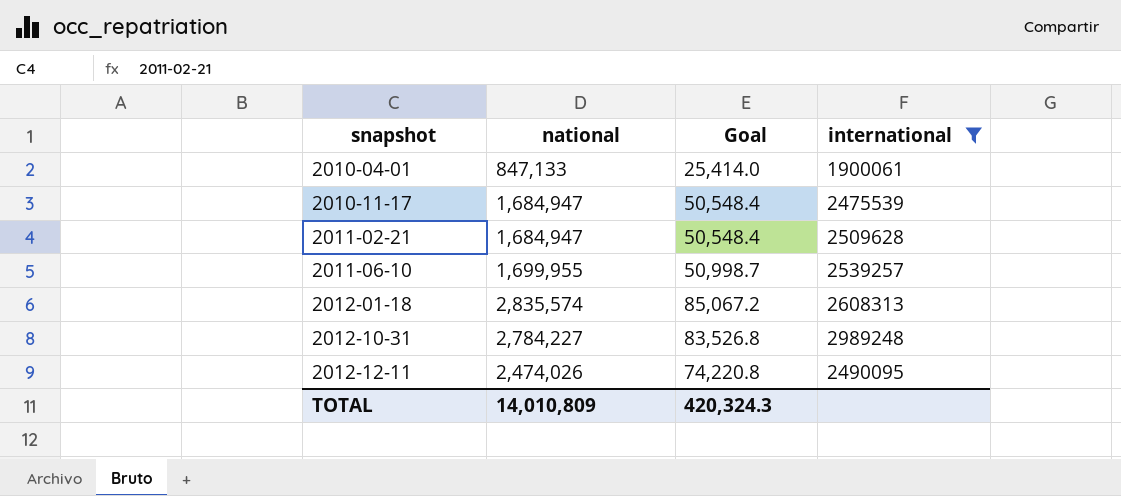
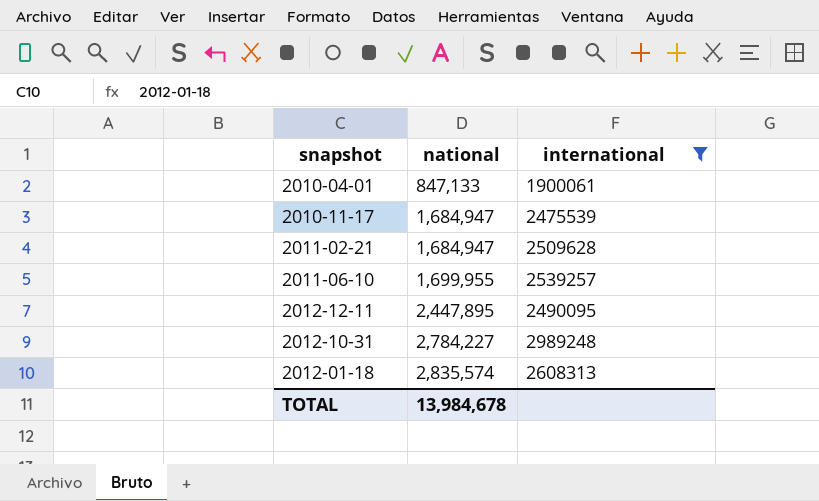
row order: snapshot ascending -> national ascending
column Goal | formula: [national] * 0.03 -> none
2012-12-11 | national: 2,474,026 -> 2,447,895
TOTAL | national: 14,010,809 -> 13,984,678

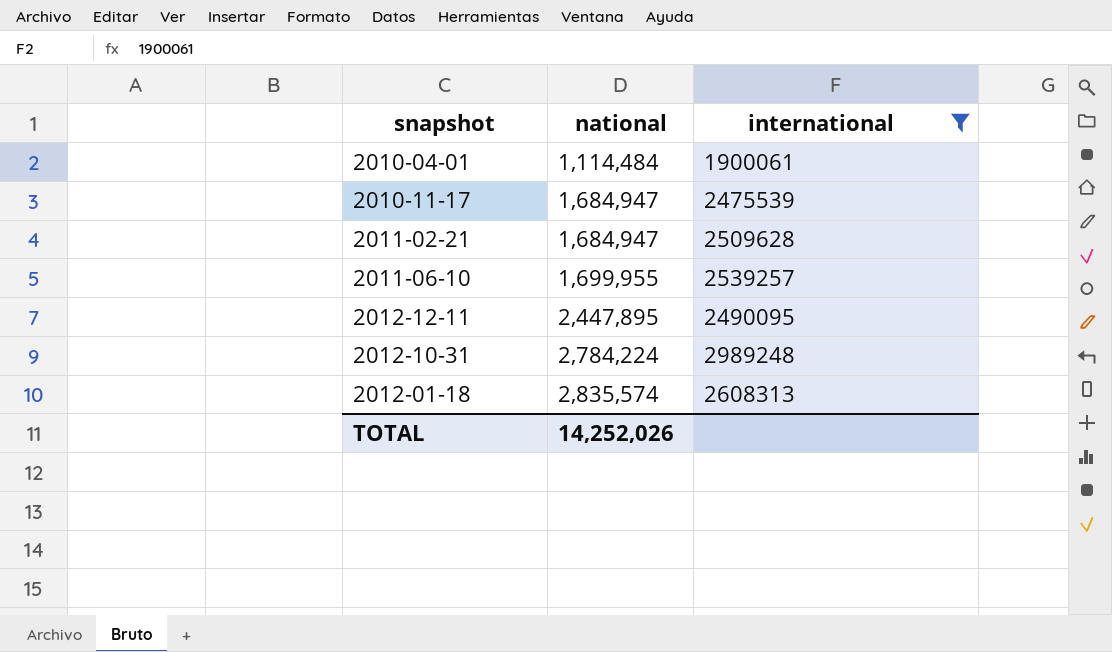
2010-04-01 | national: 847,133 -> 1,114,484
2012-10-31 | national: 2,784,227 -> 2,784,224
TOTAL | national: 13,984,678 -> 14,252,026

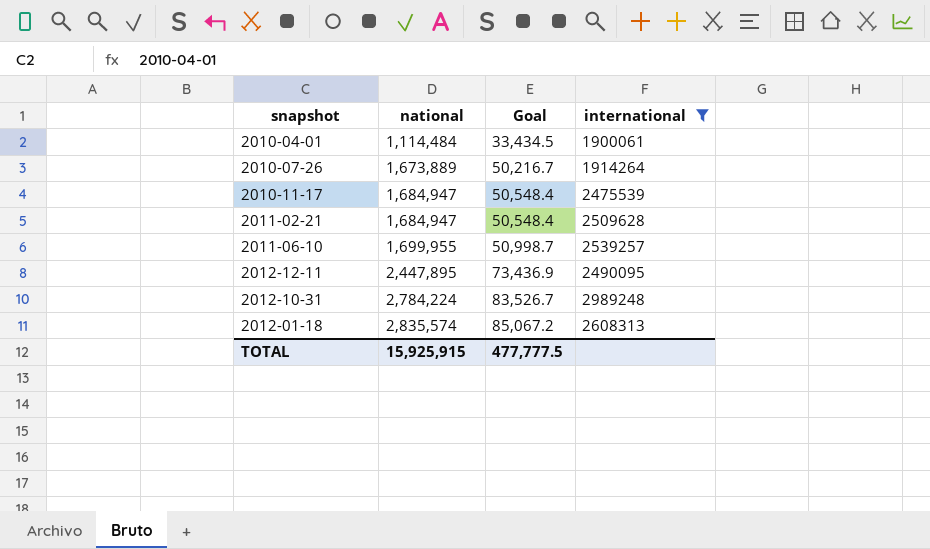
column Goal | formula: none -> [national] * 0.03
row 2010-07-26: none -> 1,673,889 | 50,216.7 | 1914264
TOTAL | national: 14,252,026 -> 15,925,915

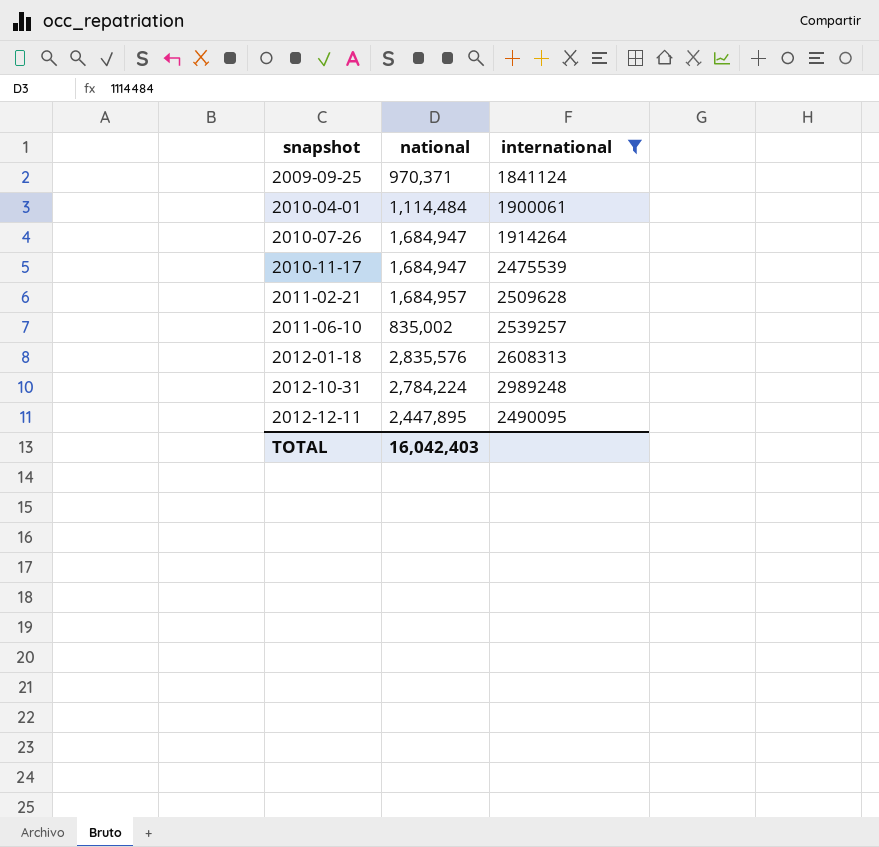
row order: national ascending -> snapshot ascending
column Goal | formula: [national] * 0.03 -> none
row 2009-09-25: none -> 970,371 | 1841124
2010-07-26 | national: 1,673,889 -> 1,684,947
2011-02-21 | national: 1,684,947 -> 1,684,957
2011-06-10 | national: 1,699,955 -> 835,002
2012-01-18 | national: 2,835,574 -> 2,835,576
TOTAL | national: 15,925,915 -> 16,042,403

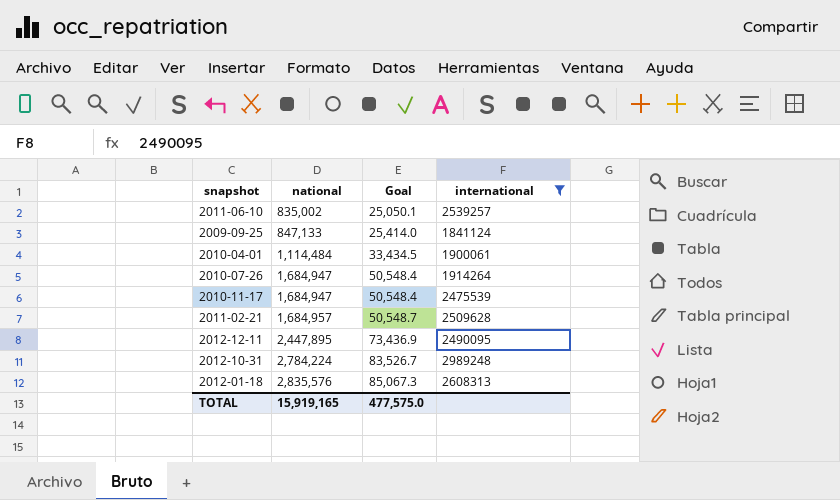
row order: snapshot ascending -> national ascending
column Goal | formula: none -> [national] * 0.03
2009-09-25 | national: 970,371 -> 847,133
TOTAL | national: 16,042,403 -> 15,919,165

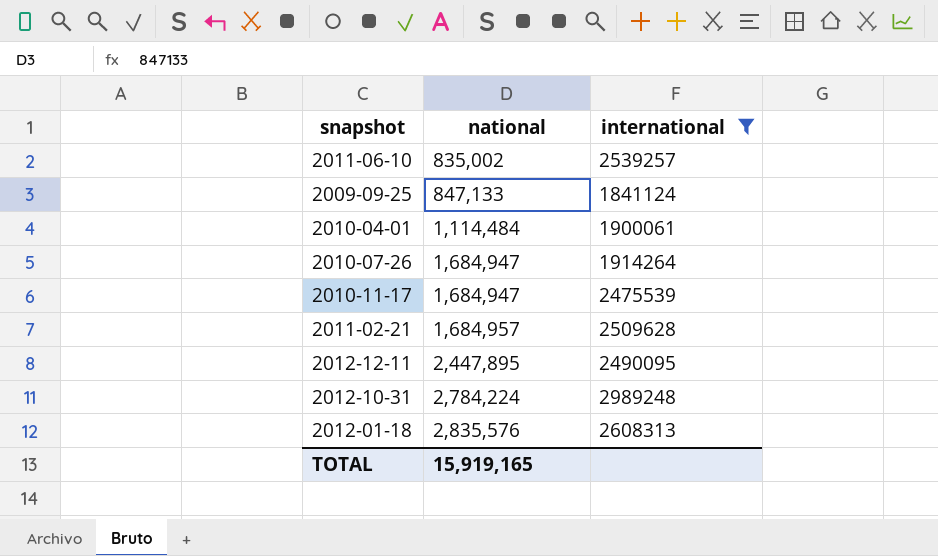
column Goal | formula: [national] * 0.03 -> none

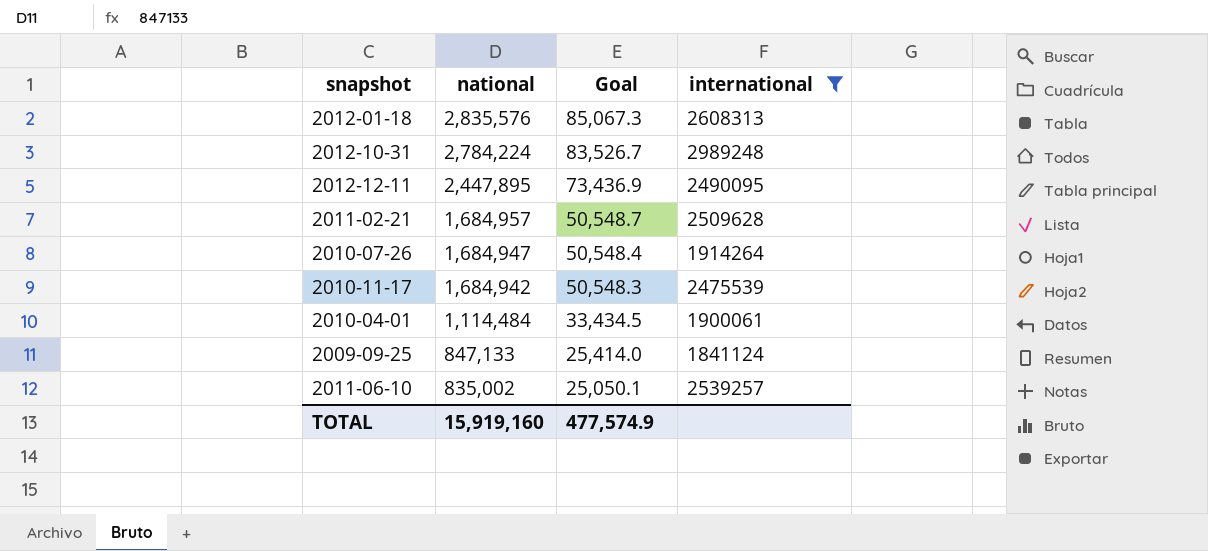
row order: national ascending -> national descending
column Goal | formula: none -> [national] * 0.03
2010-11-17 | national: 1,684,947 -> 1,684,942
TOTAL | national: 15,919,165 -> 15,919,160

